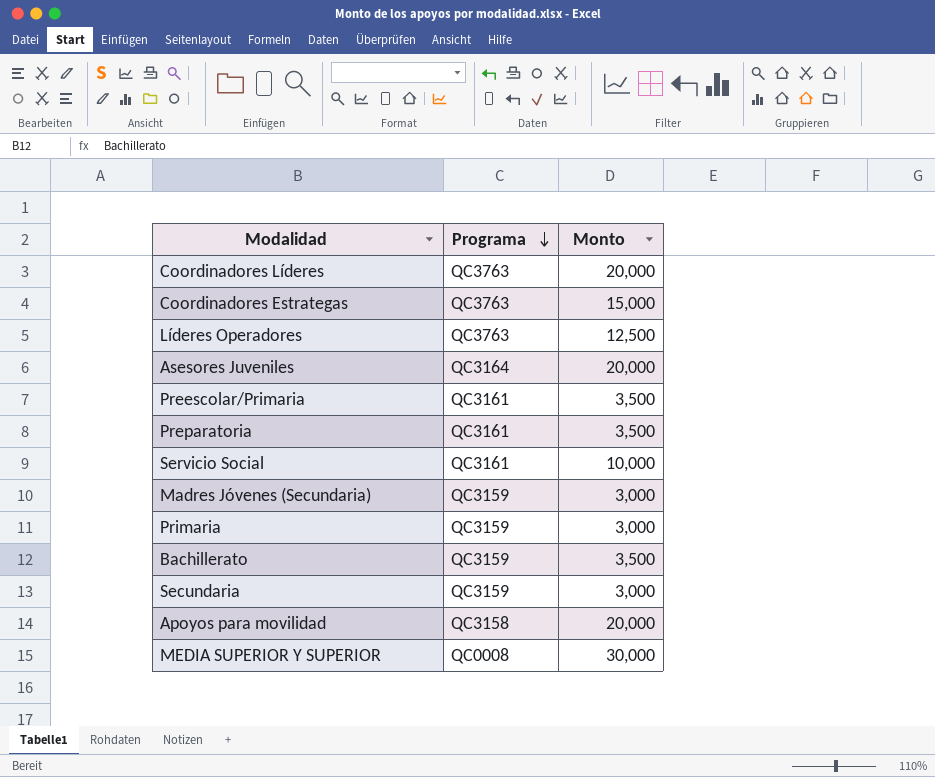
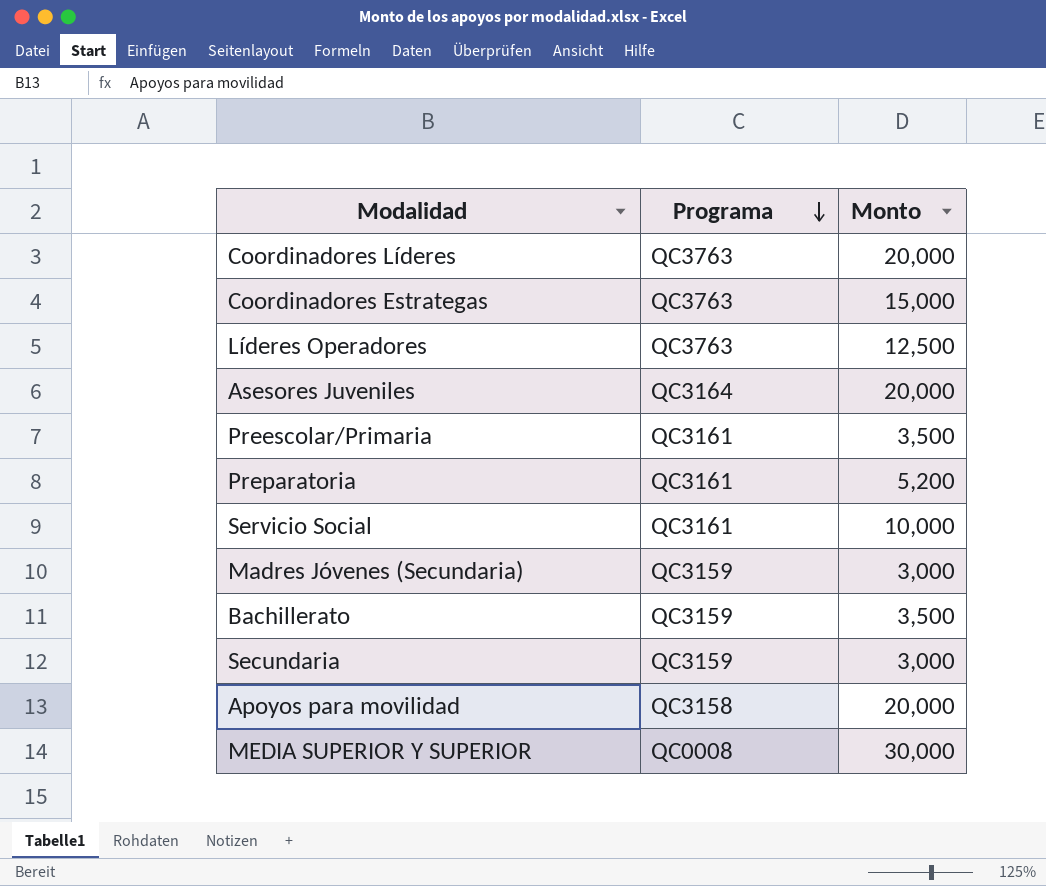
row Primaria: QC3159 | 3,000 -> none
Preparatoria | Monto: 3,500 -> 5,200

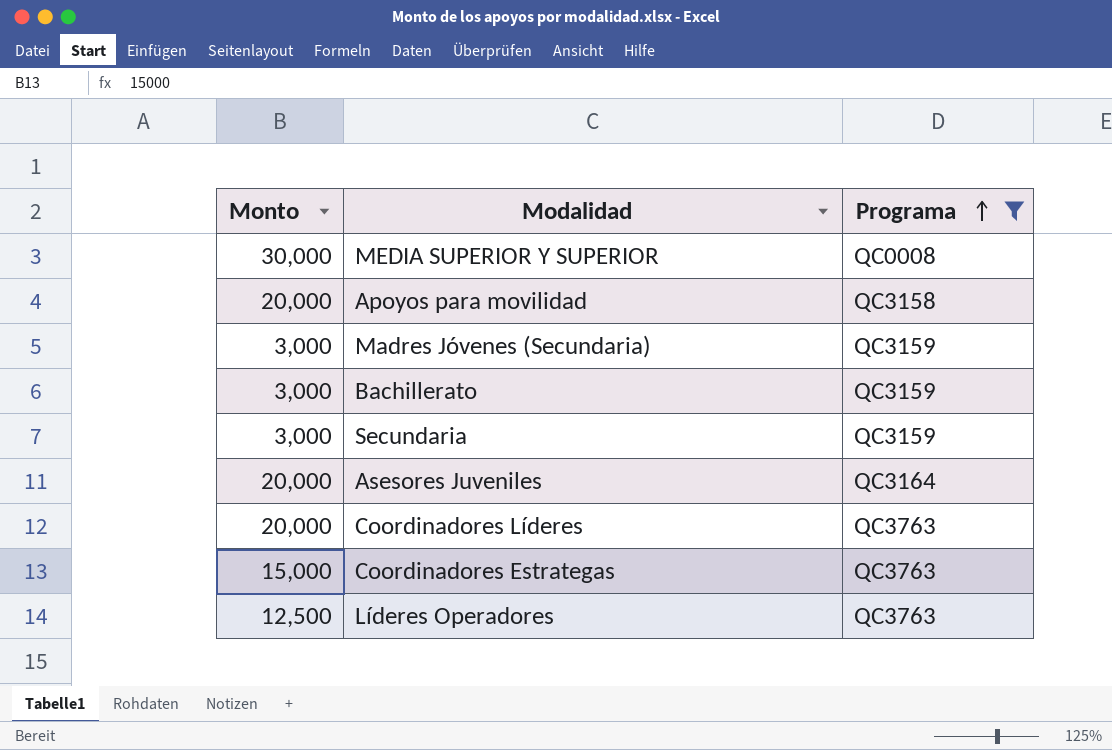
filter: none -> Programa != QC3161
row order: Programa descending -> Programa ascending
column Monto | position: 3 -> 1
Bachillerato | Monto: 3,500 -> 3,000

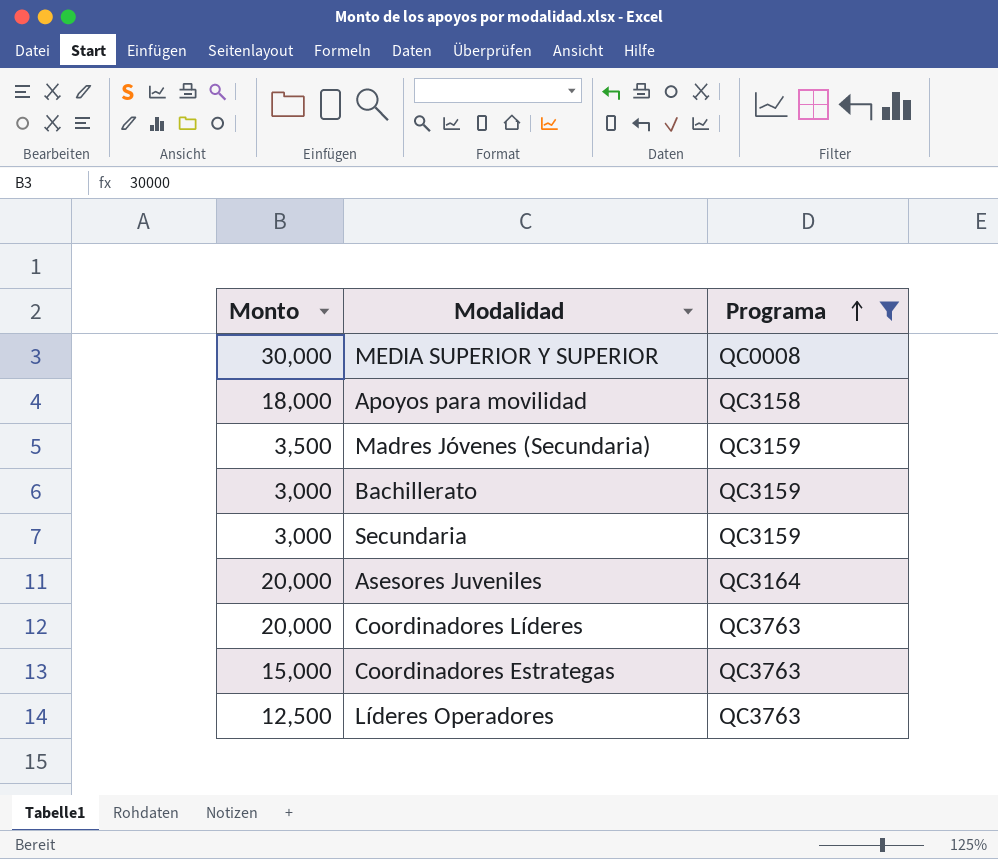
Apoyos para movilidad | Monto: 20,000 -> 18,000
Madres Jóvenes (Secundaria) | Monto: 3,000 -> 3,500

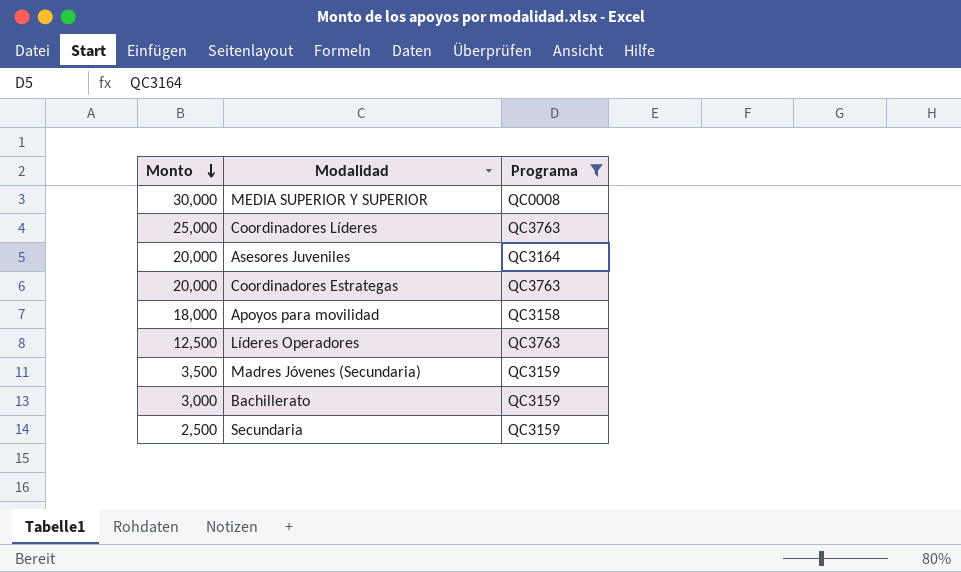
row order: Programa ascending -> Monto descending
Coordinadores Líderes | Monto: 20,000 -> 25,000
Coordinadores Estrategas | Monto: 15,000 -> 20,000
Secundaria | Monto: 3,000 -> 2,500

